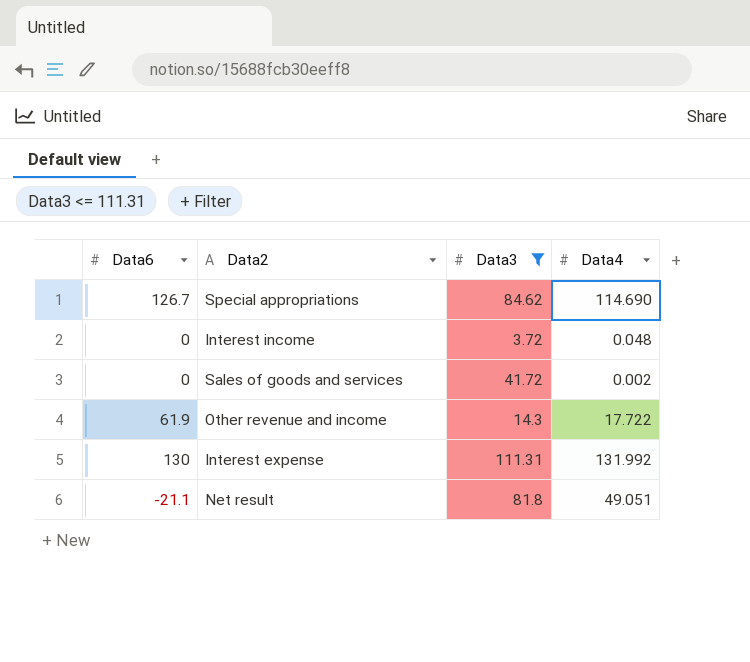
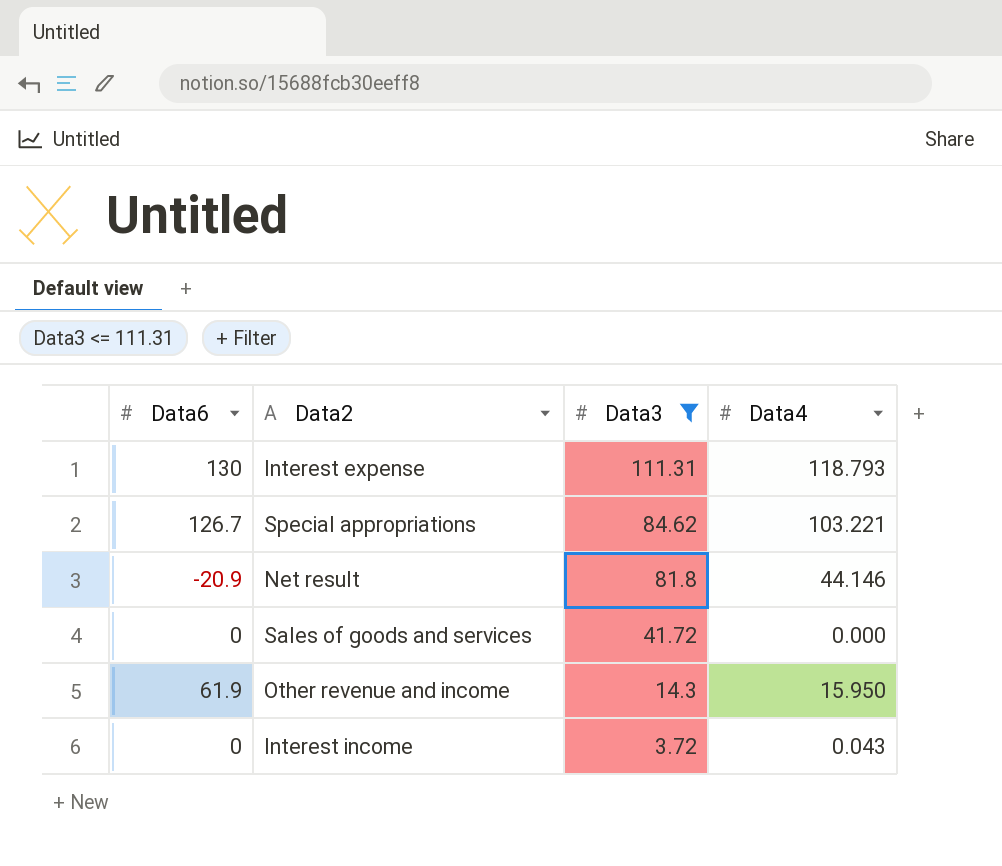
row order: none -> Data3 descending
Interest expense | Data4: 131.992 -> 118.793
Special appropriations | Data4: 114.690 -> 103.221
Net result | Data6: -21.1 -> -20.9
Net result | Data4: 49.051 -> 44.146
Sales of goods and services | Data4: 0.002 -> 0.000
Other revenue and income | Data4: 17.722 -> 15.950
Interest income | Data4: 0.048 -> 0.043

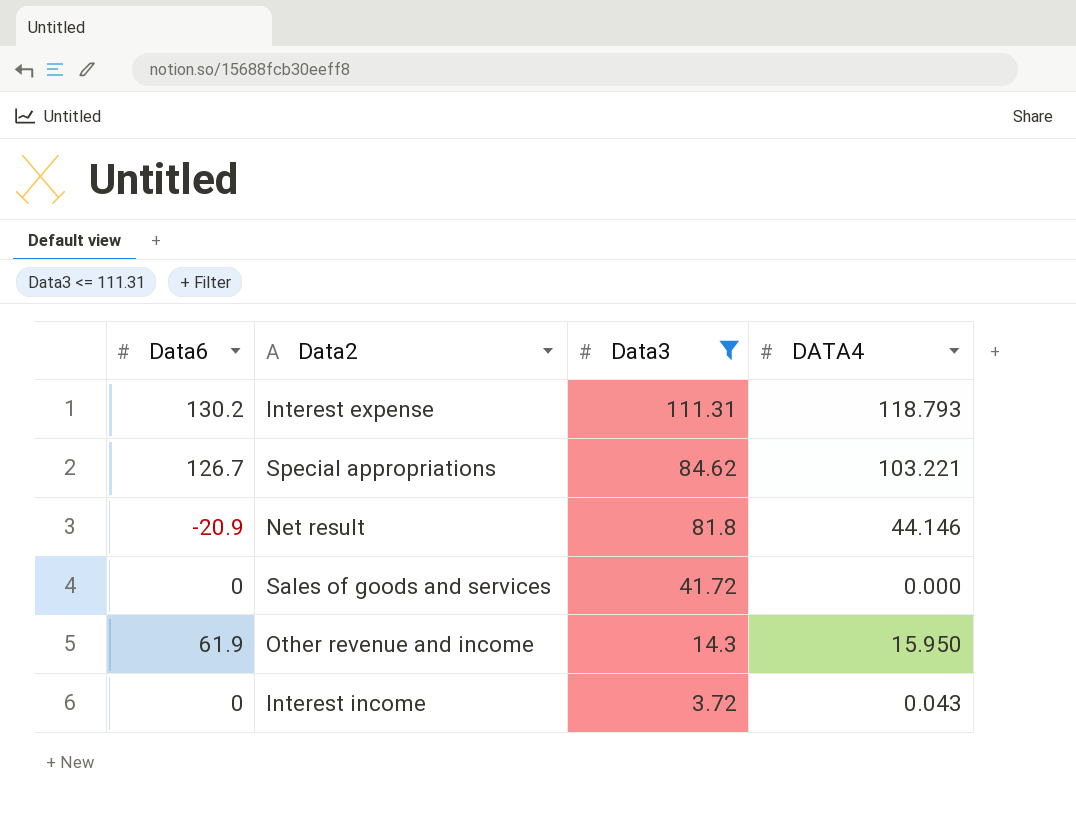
column name: Data4 -> DATA4
Interest expense | Data6: 130 -> 130.2

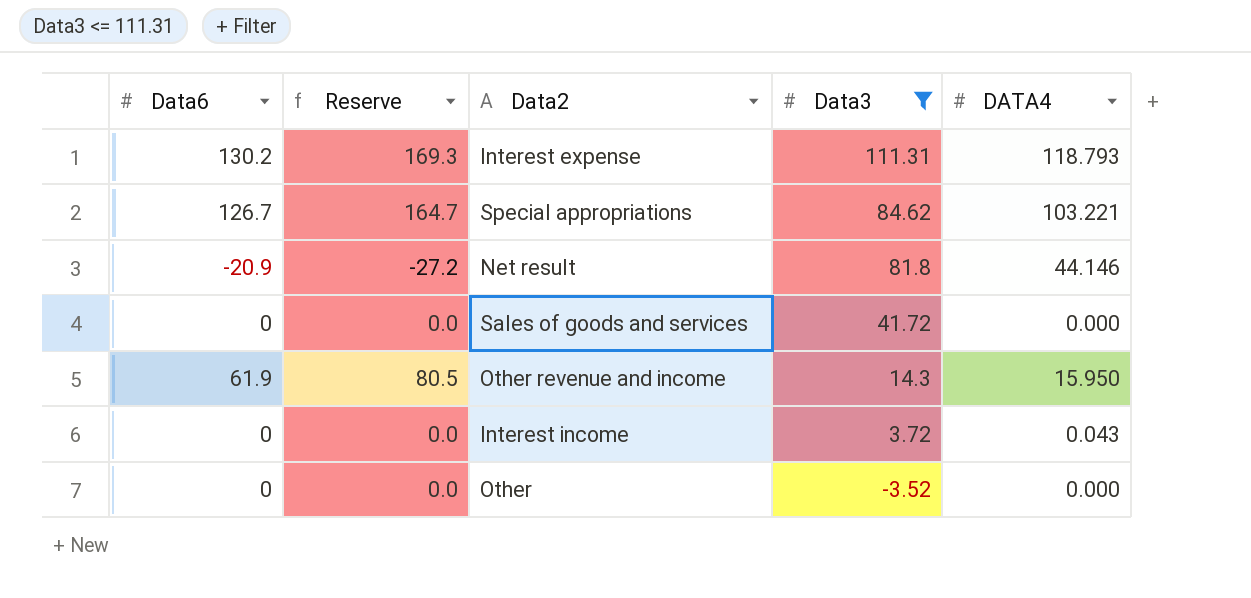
column Reserve | formula: none -> [Data6] * 1.3
row Other: none -> 0 | 0.0 | -3.52 | 0.000

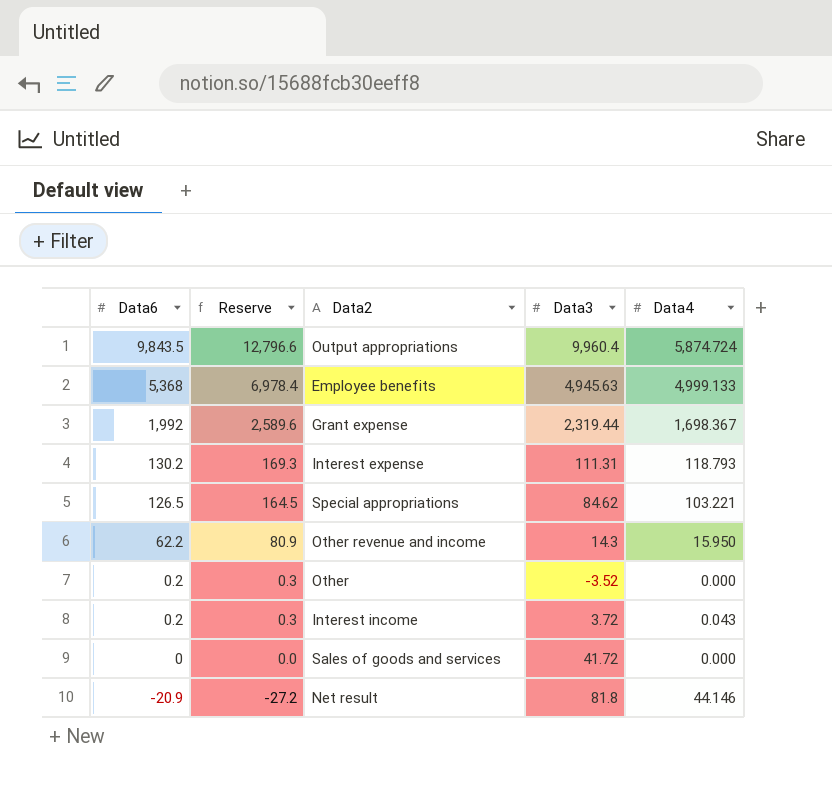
filter: Data3 <= 111.31 -> none
row order: Data3 descending -> Data6 descending
column name: DATA4 -> Data4
Special appropriations | Data6: 126.7 -> 126.5
Special appropriations | Reserve: 164.7 -> 164.5
Other revenue and income | Data6: 61.9 -> 62.2
Other revenue and income | Reserve: 80.5 -> 80.9
Other | Data6: 0 -> 0.2
Other | Reserve: 0.0 -> 0.3
Interest income | Data6: 0 -> 0.2
Interest income | Reserve: 0.0 -> 0.3

